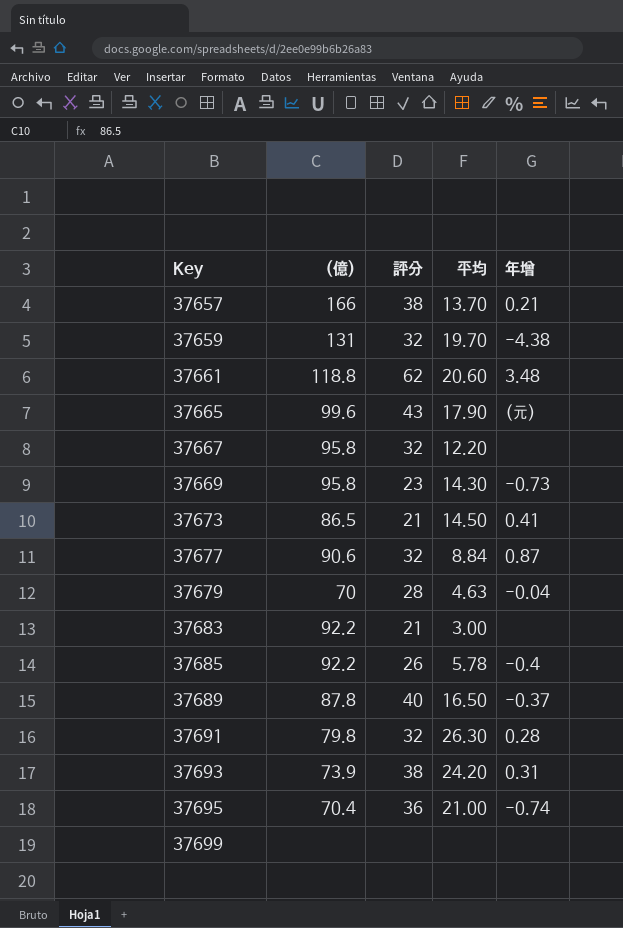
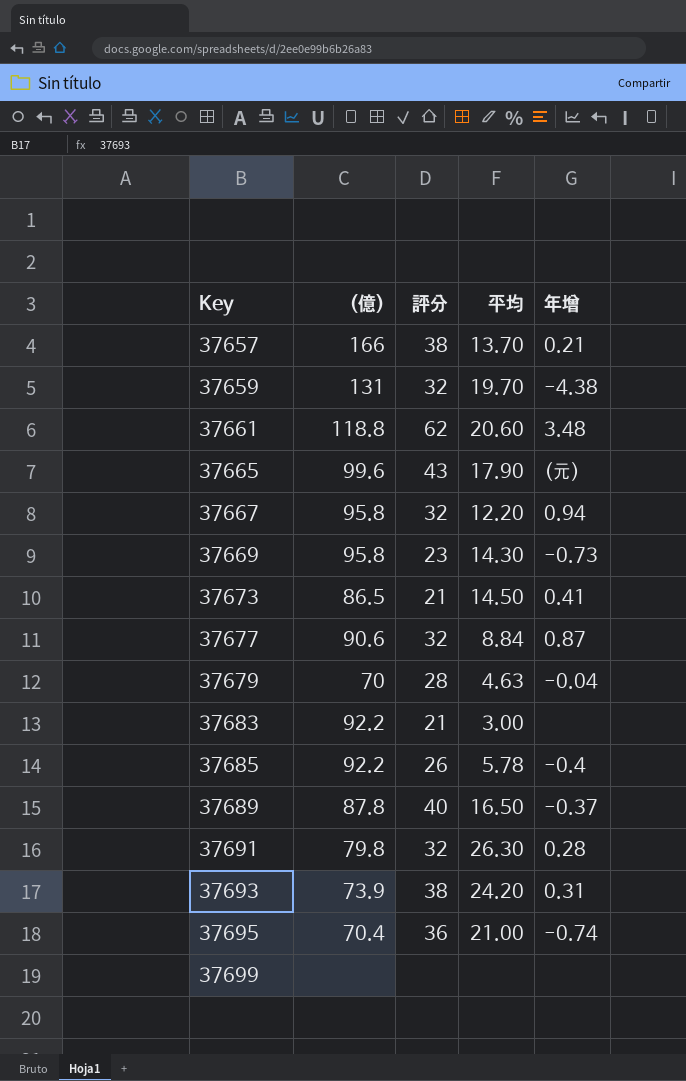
37667 | 年增: none -> 0.94

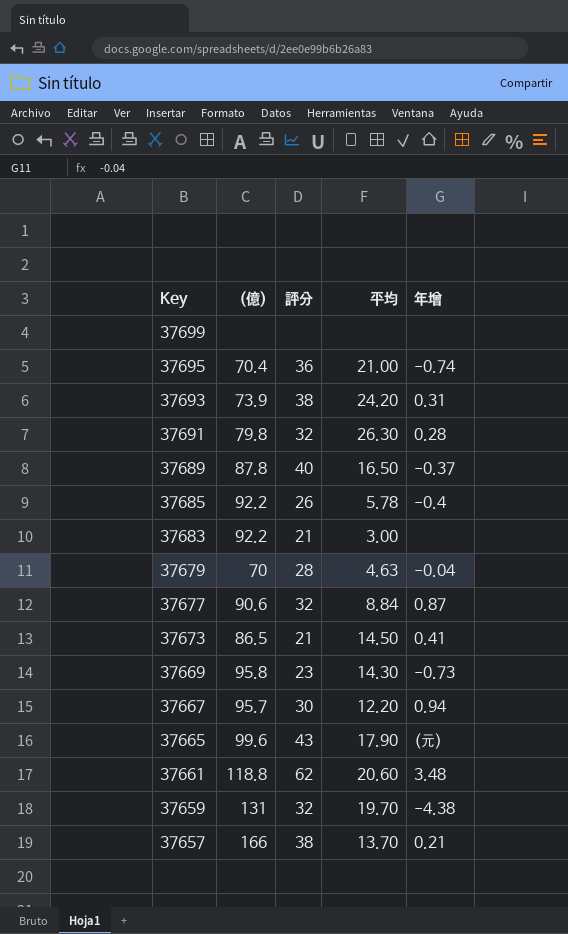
row order: Key ascending -> Key descending
37667 | (億): 95.8 -> 95.7
37667 | 評分: 32 -> 30

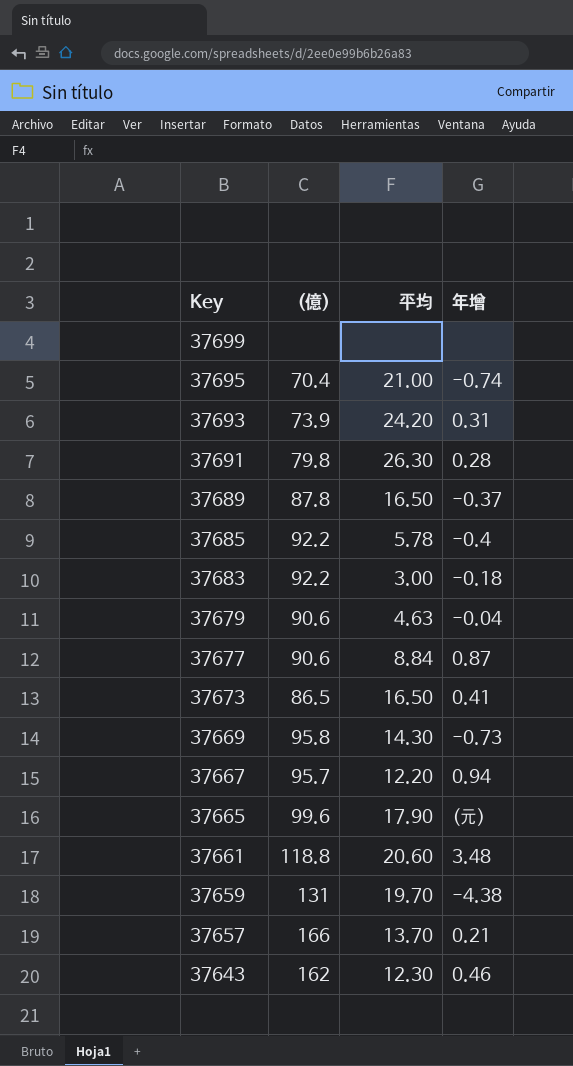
column 評分 | position: 3 -> none
37683 | 年增: none -> -0.18
37679 | (億): 70 -> 90.6
37673 | 平均: 14.50 -> 16.50
row 37643: none -> 162 | 12.30 | 0.46

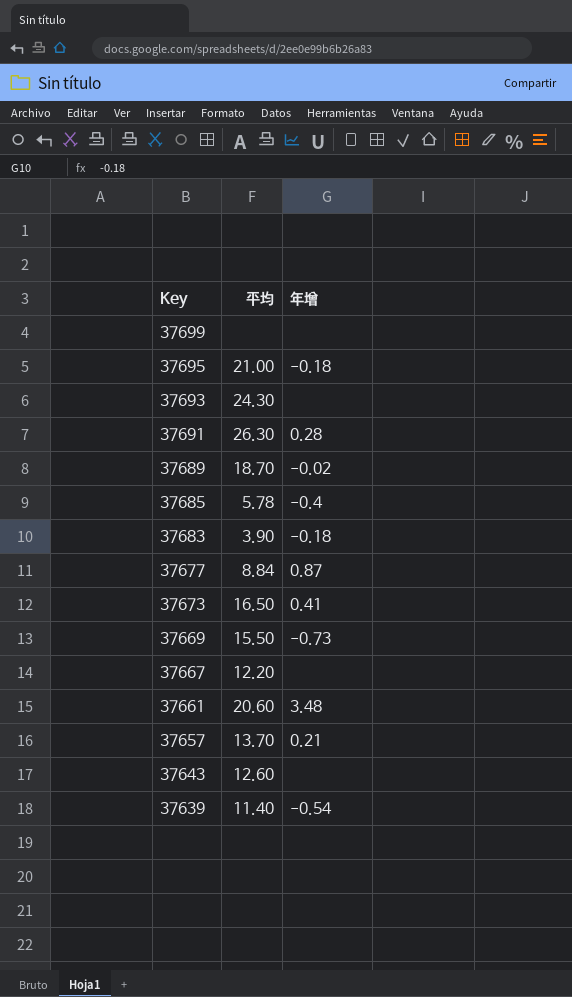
column (億) | position: 2 -> none
row 37679: 90.6 | 4.63 | -0.04 -> none
row 37665: 99.6 | 17.90 | (元) -> none
row 37659: 131 | 19.70 | -4.38 -> none
37695 | 年增: -0.74 -> -0.18
37693 | 平均: 24.20 -> 24.30
37693 | 年增: 0.31 -> none
37689 | 平均: 16.50 -> 18.70
37689 | 年增: -0.37 -> -0.02
37683 | 平均: 3.00 -> 3.90
37669 | 平均: 14.30 -> 15.50
37667 | 年增: 0.94 -> none
37643 | 平均: 12.30 -> 12.60
37643 | 年增: 0.46 -> none
row 37639: none -> 11.40 | -0.54

